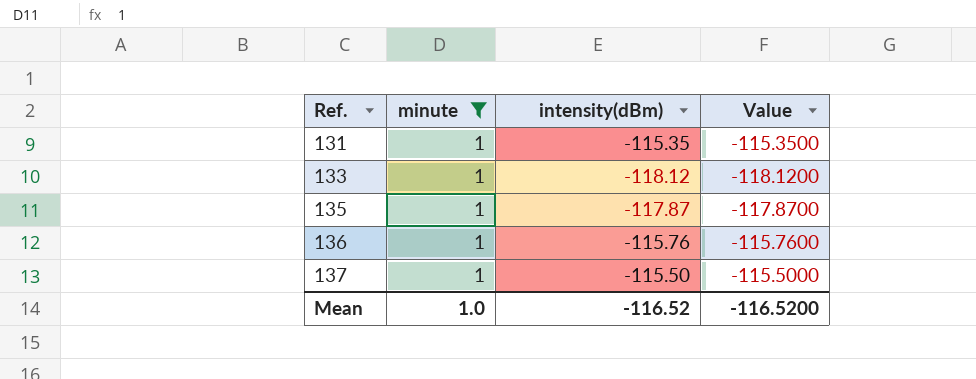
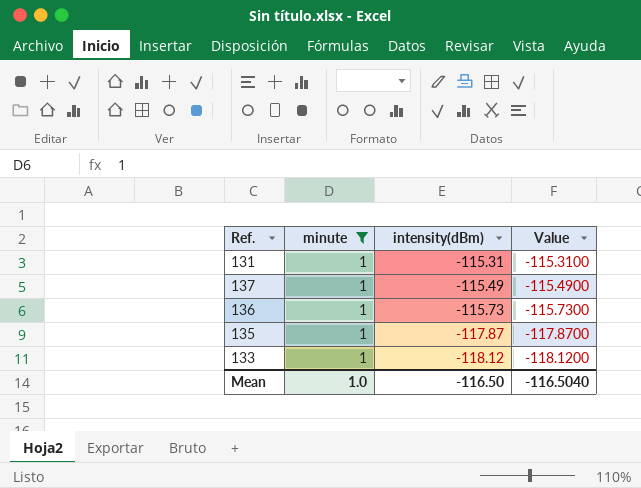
row order: Ref. ascending -> intensity(dBm) descending
131 | intensity(dBm): -115.35 -> -115.31
131 | Value: -115.3500 -> -115.3100
137 | intensity(dBm): -115.50 -> -115.49
137 | Value: -115.5000 -> -115.4900
136 | intensity(dBm): -115.76 -> -115.73
136 | Value: -115.7600 -> -115.7300
Mean | intensity(dBm): -116.52 -> -116.50
Mean | Value: -116.5200 -> -116.5040

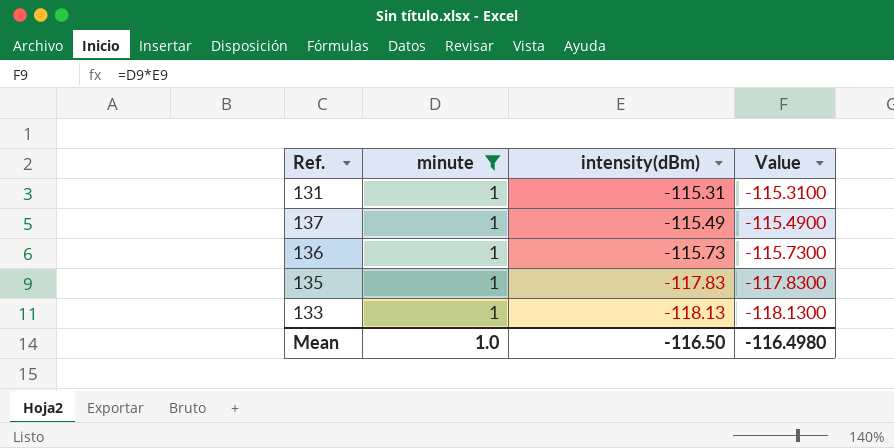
135 | intensity(dBm): -117.87 -> -117.83
135 | Value: -117.8700 -> -117.8300
133 | intensity(dBm): -118.12 -> -118.13
133 | Value: -118.1200 -> -118.1300
Mean | Value: -116.5040 -> -116.4980

